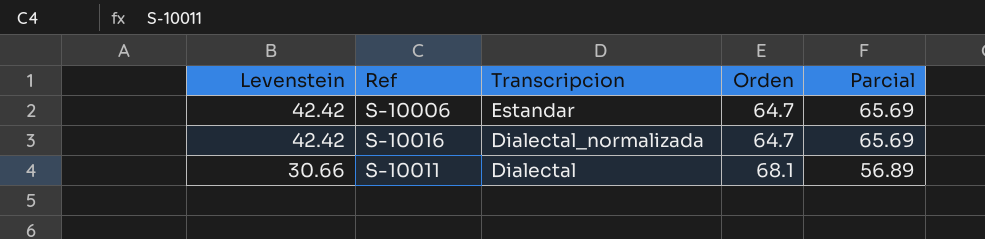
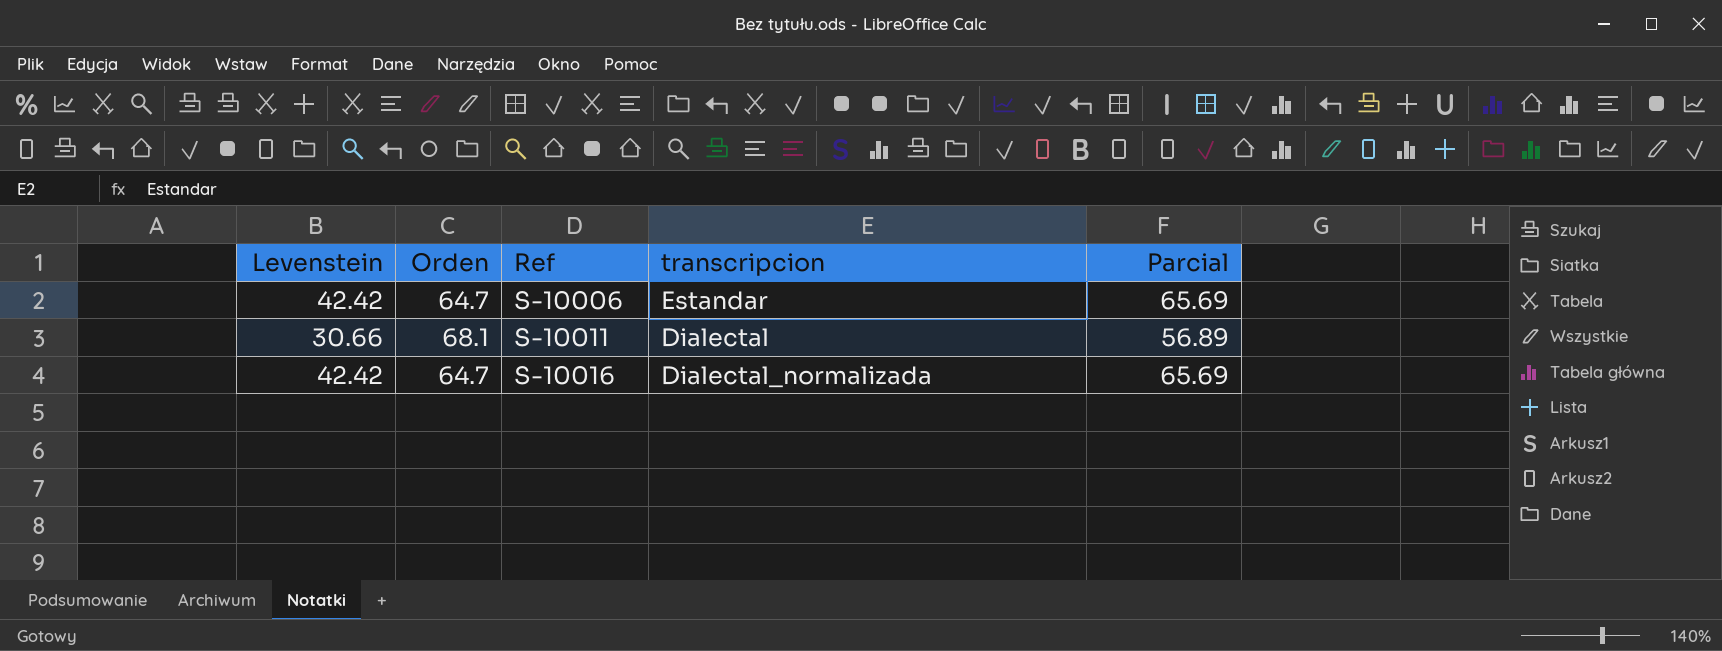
row order: Levenstein descending -> Ref ascending
column Orden | position: 4 -> 2
column name: Transcripcion -> transcripcion

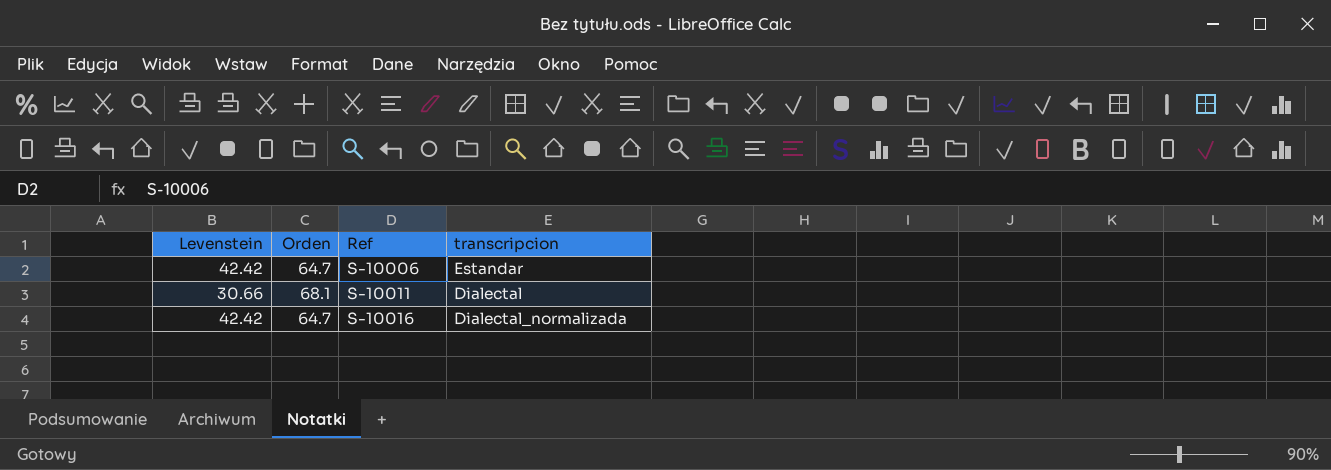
column Parcial | position: 5 -> none

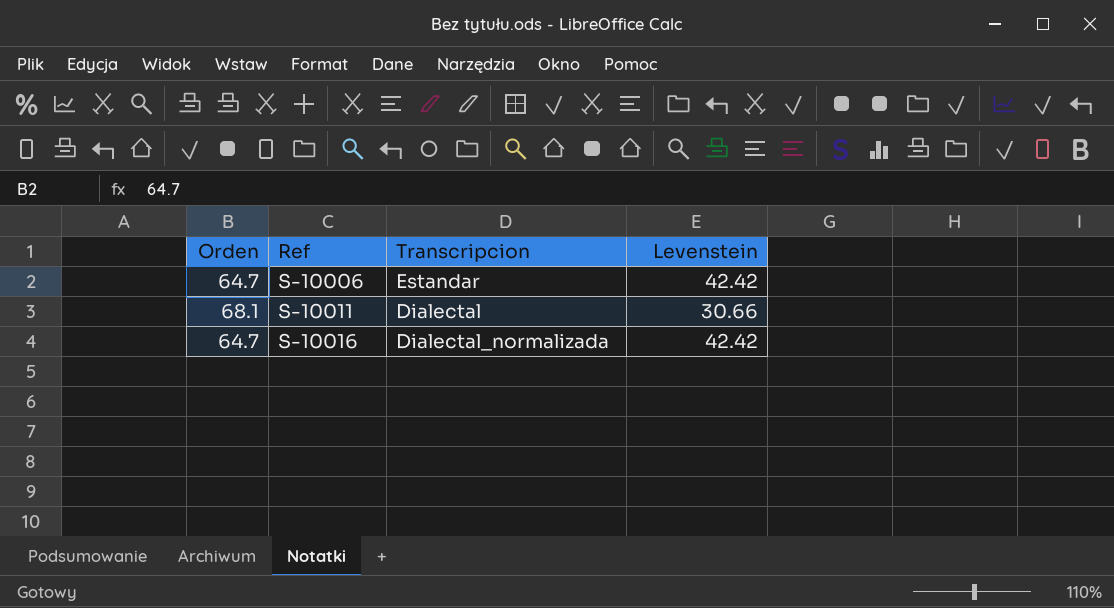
column name: transcripcion -> Transcripcion
column Levenstein | position: 1 -> 4

